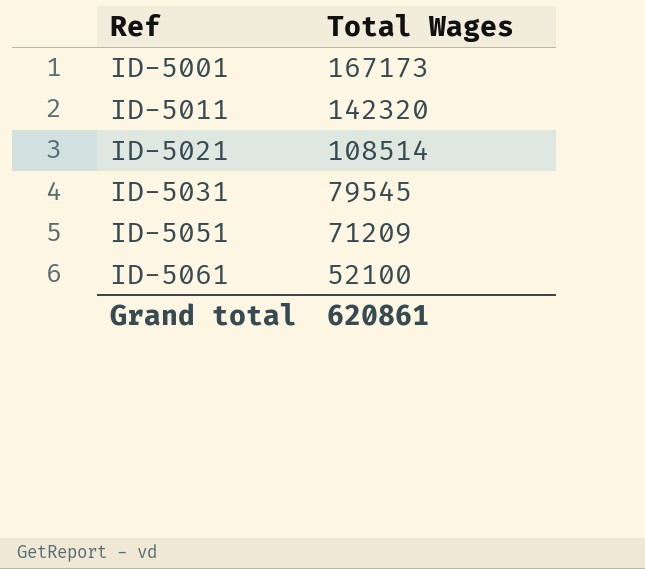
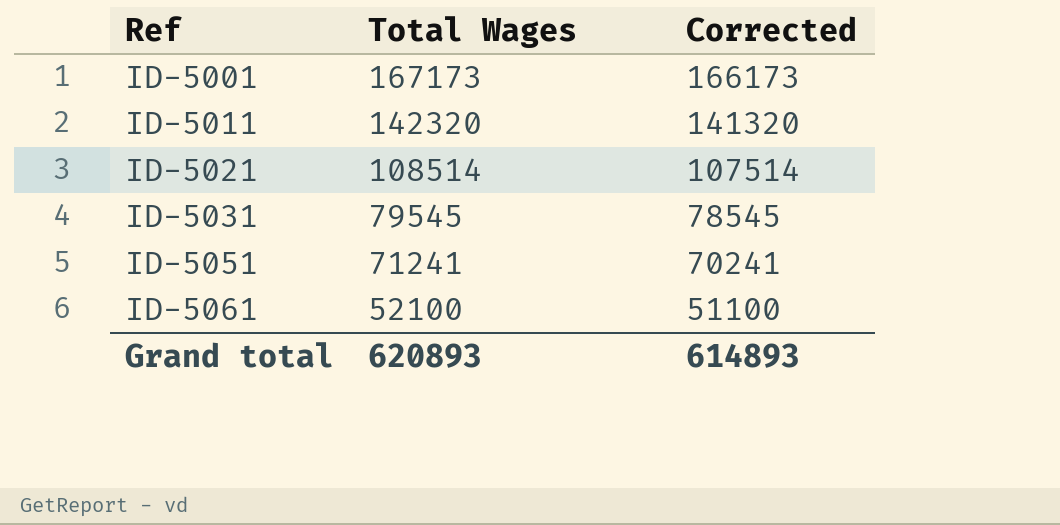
column Corrected | formula: none -> [Total Wages] - 1000
ID-5051 | Total Wages: 71209 -> 71241
Grand total | Total Wages: 620861 -> 620893

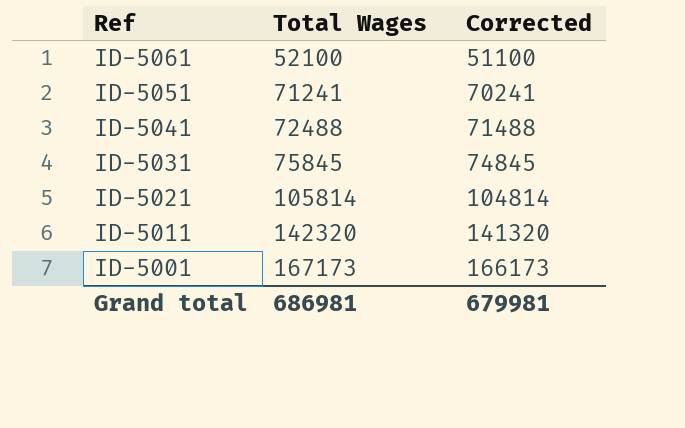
row order: Ref ascending -> Ref descending
row ID-5041: none -> 72488 | 71488
ID-5031 | Total Wages: 79545 -> 75845
ID-5031 | Corrected: 78545 -> 74845
ID-5021 | Total Wages: 108514 -> 105814
ID-5021 | Corrected: 107514 -> 104814
Grand total | Total Wages: 620893 -> 686981
Grand total | Corrected: 614893 -> 679981

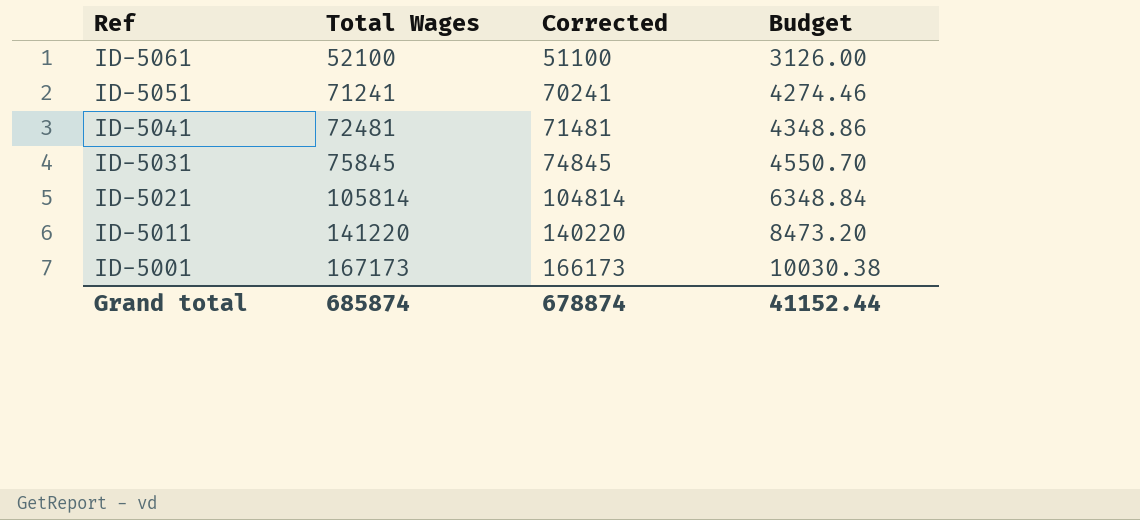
column Budget | formula: none -> [Total Wages] * 0.06
ID-5041 | Total Wages: 72488 -> 72481
ID-5041 | Corrected: 71488 -> 71481
ID-5011 | Total Wages: 142320 -> 141220
ID-5011 | Corrected: 141320 -> 140220
Grand total | Total Wages: 686981 -> 685874
Grand total | Corrected: 679981 -> 678874

